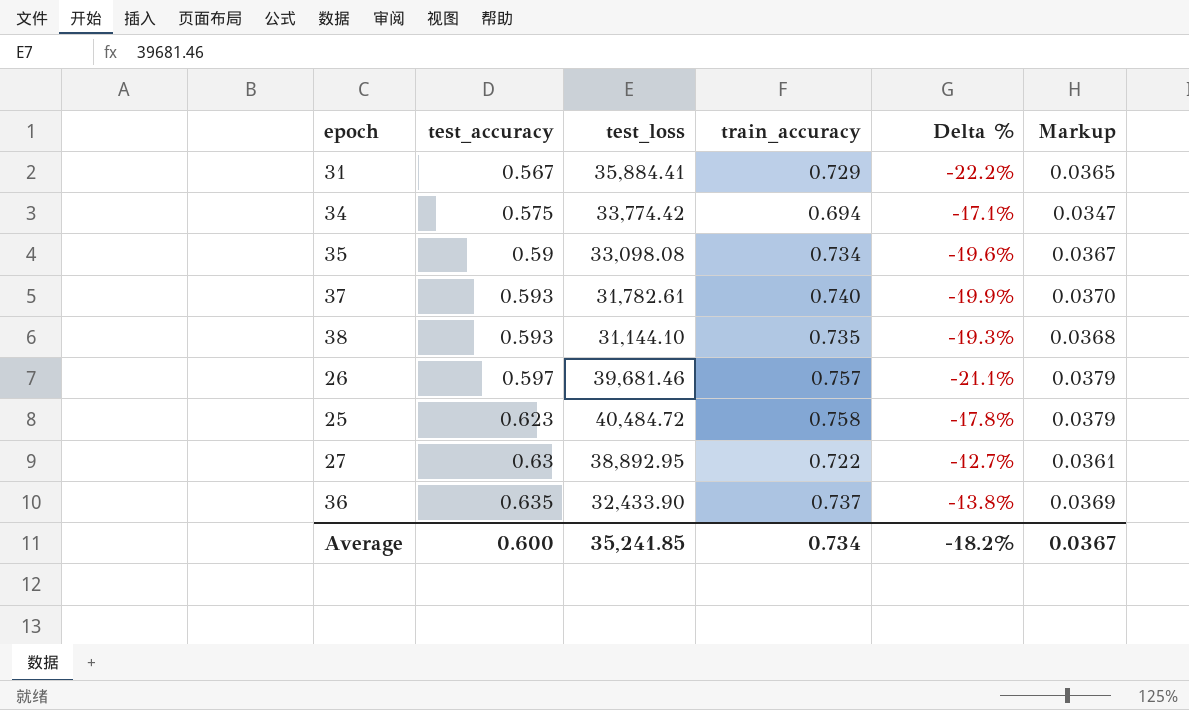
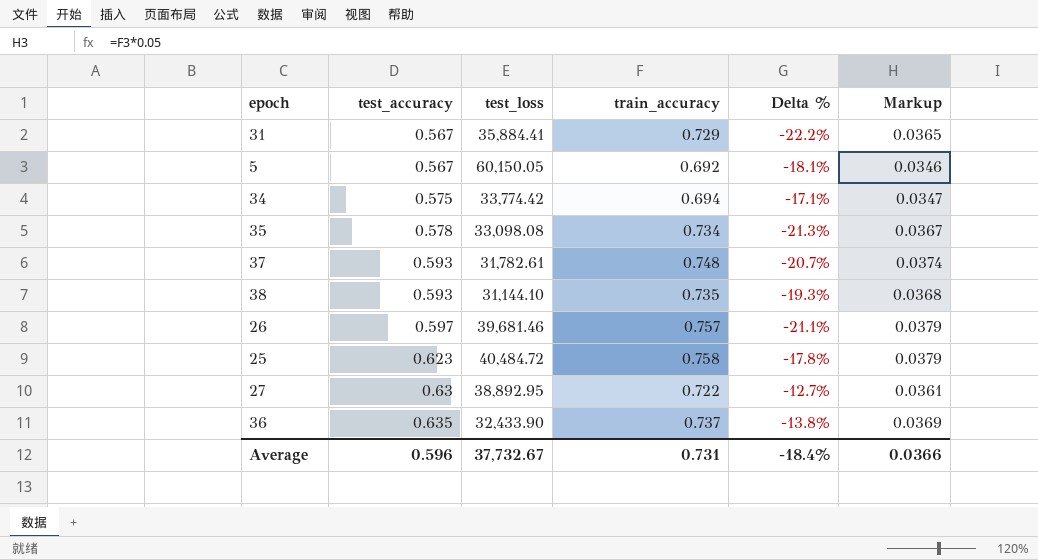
row 5: none -> 0.567 | 60,150.05 | 0.692 | -18.1% | 0.0346
35 | test_accuracy: 0.59 -> 0.578
35 | Delta %: -19.6% -> -21.3%
37 | train_accuracy: 0.740 -> 0.748
37 | Delta %: -19.9% -> -20.7%
37 | Markup: 0.0370 -> 0.0374
Average | test_accuracy: 0.600 -> 0.596
Average | test_loss: 35,241.85 -> 37,732.67
Average | train_accuracy: 0.734 -> 0.731
Average | Delta %: -18.2% -> -18.4%
Average | Markup: 0.0367 -> 0.0366

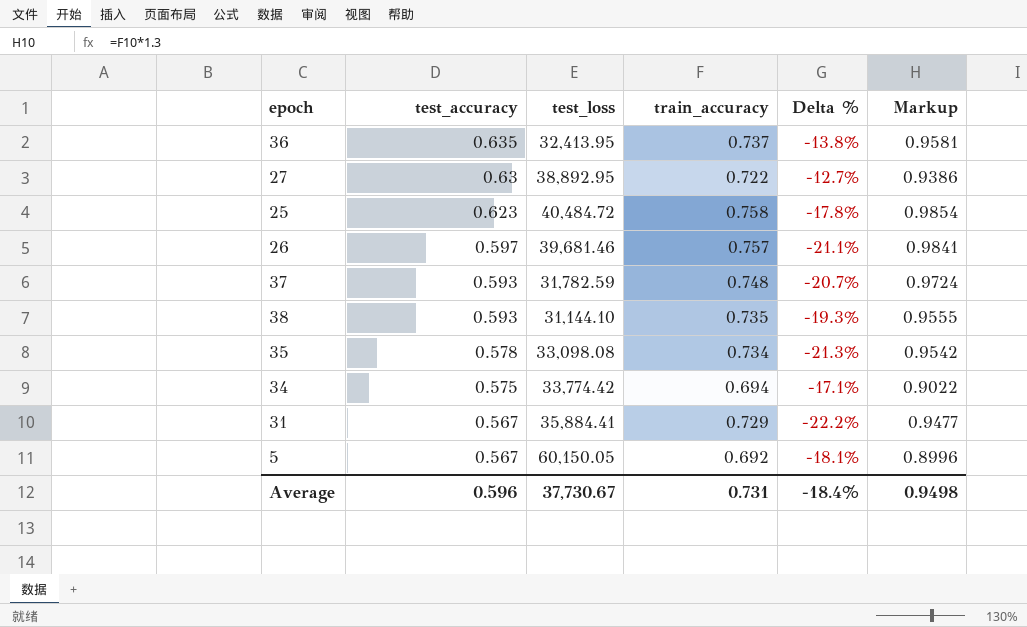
row order: test_accuracy ascending -> test_accuracy descending
column Markup | formula: [train_accuracy] * 0.05 -> [train_accuracy] * 1.3
36 | test_loss: 32,433.90 -> 32,413.95
37 | test_loss: 31,782.61 -> 31,782.59
Average | test_loss: 37,732.67 -> 37,730.67
Average | Markup: 0.0366 -> 0.9498

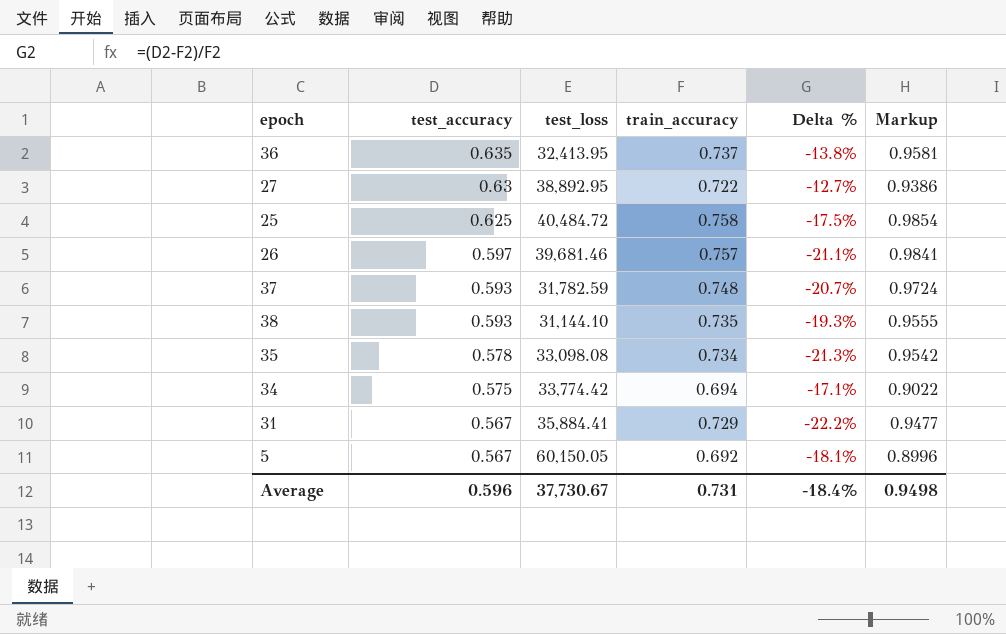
25 | test_accuracy: 0.623 -> 0.625
25 | Delta %: -17.8% -> -17.5%

